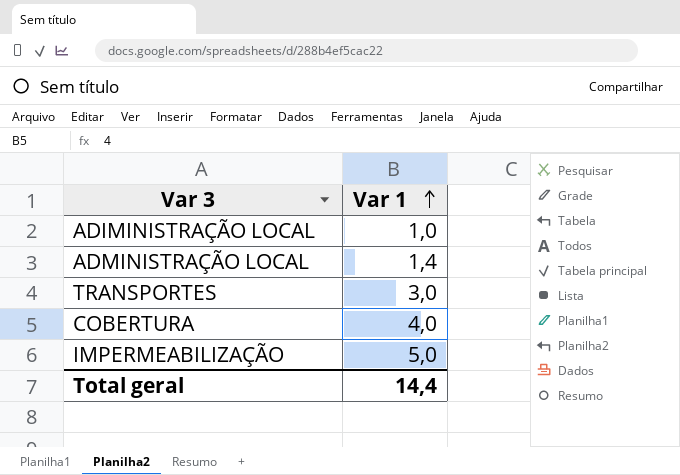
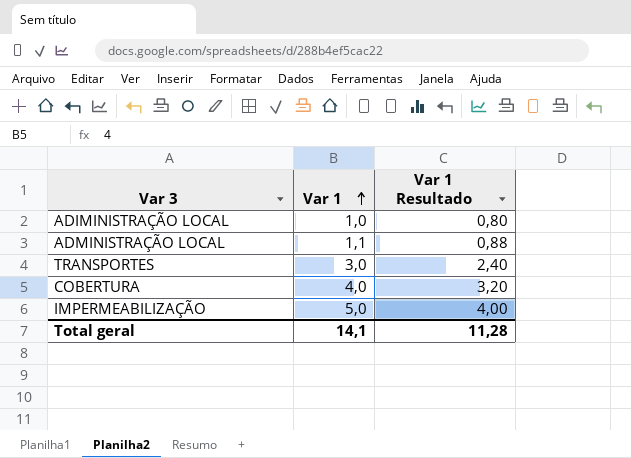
column Var 1 Resultado | formula: none -> [Var 1] * 0,8
ADMINISTRAÇÃO LOCAL | Var 1: 1,4 -> 1,1
Total geral | Var 1: 14,4 -> 14,1

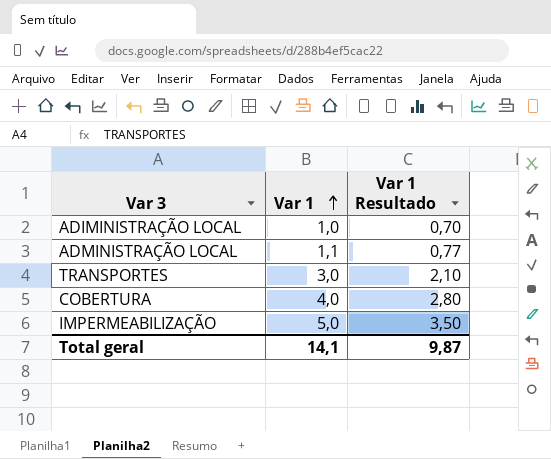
column Var 1 Resultado | formula: [Var 1] * 0,8 -> [Var 1] * 0,7
Total geral | Var 1 Resultado: 11,28 -> 9,87

